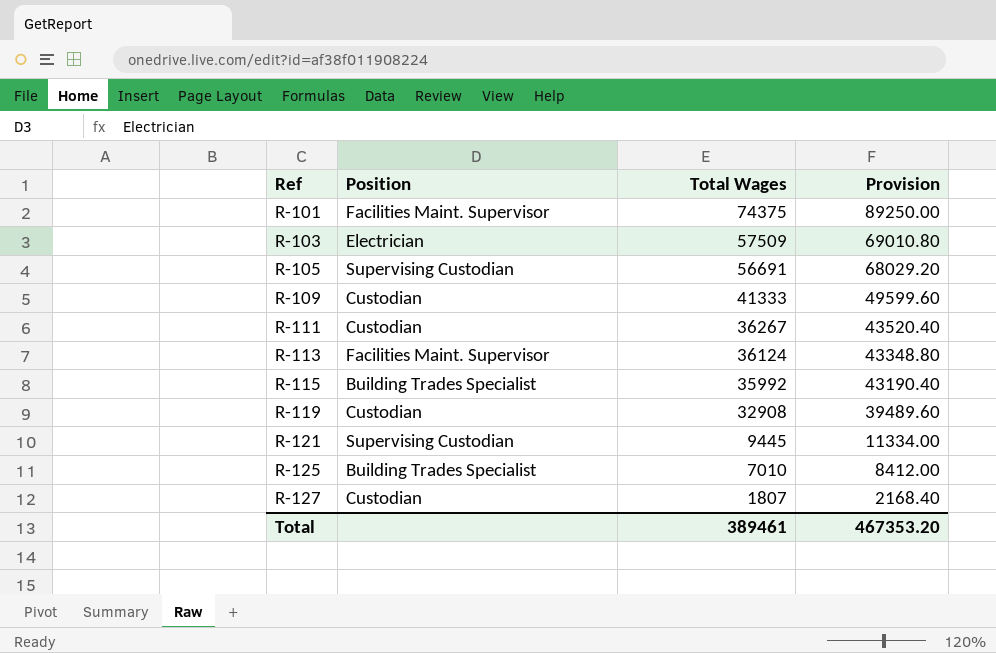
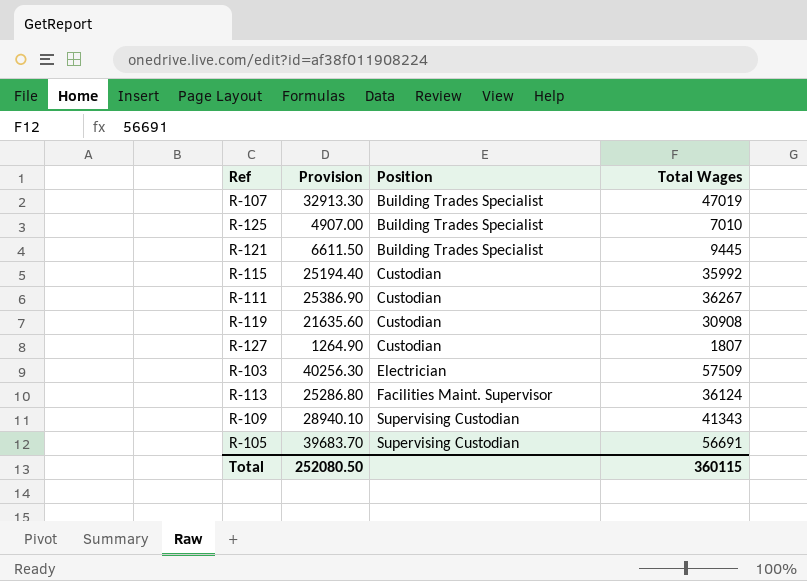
row order: Ref ascending -> Position ascending
column Provision | formula: [Total Wages] * 1.2 -> [Total Wages] * 0.7
column Provision | position: 4 -> 2
row R-101: Facilities Maint. Supervisor | 74375 | 89250.00 -> none
row R-107: none -> 32913.30 | Building Trades Specialist | 47019
R-121 | Position: Supervising Custodian -> Building Trades Specialist
R-115 | Position: Building Trades Specialist -> Custodian
R-119 | Total Wages: 32908 -> 30908
R-109 | Position: Custodian -> Supervising Custodian
R-109 | Total Wages: 41333 -> 41343
Total | Provision: 467353.20 -> 252080.50
Total | Total Wages: 389461 -> 360115

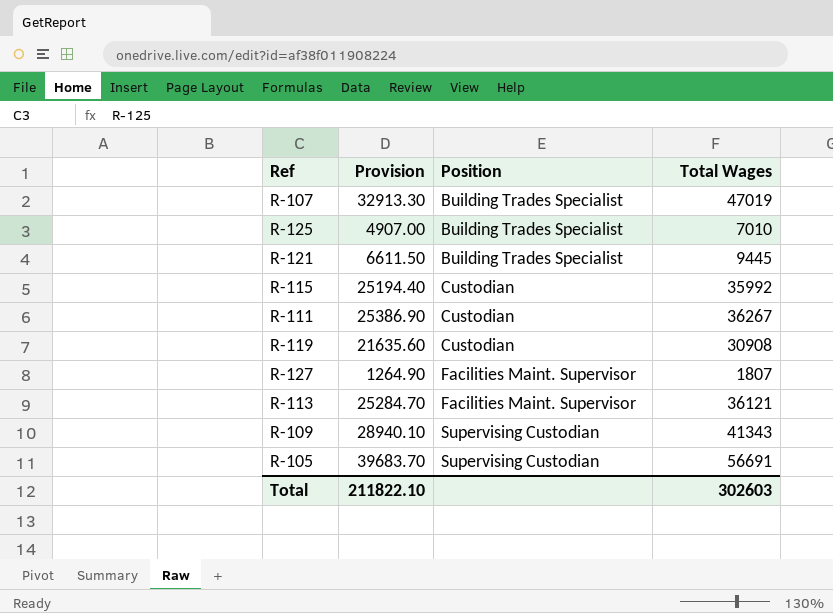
row R-103: 40256.30 | Electrician | 57509 -> none
R-127 | Position: Custodian -> Facilities Maint. Supervisor
R-113 | Provision: 25286.80 -> 25284.70
R-113 | Total Wages: 36124 -> 36121
Total | Provision: 252080.50 -> 211822.10
Total | Total Wages: 360115 -> 302603

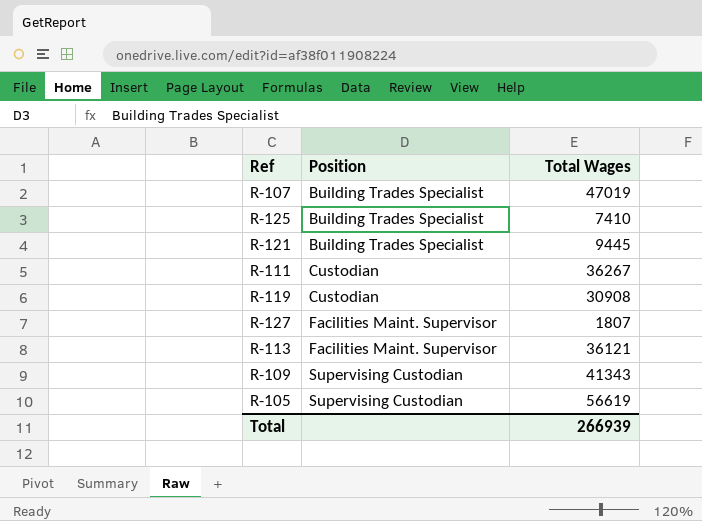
column Provision | formula: [Total Wages] * 0.7 -> none
row R-115: 25194.40 | Custodian | 35992 -> none
R-125 | Total Wages: 7010 -> 7410
R-105 | Total Wages: 56691 -> 56619
Total | Total Wages: 302603 -> 266939

